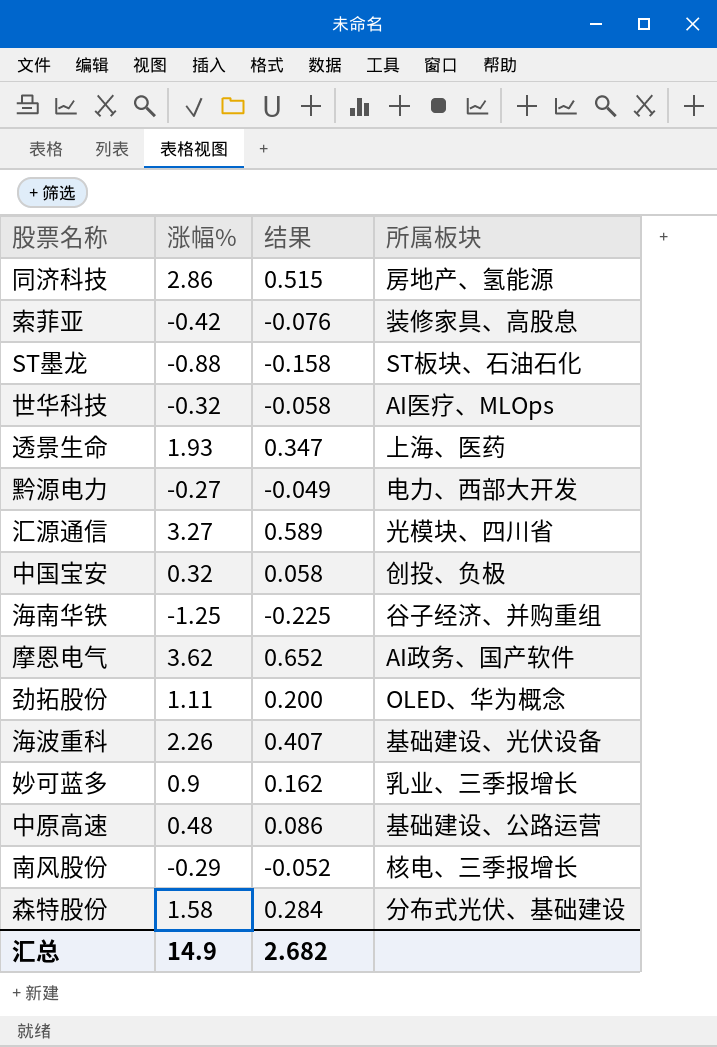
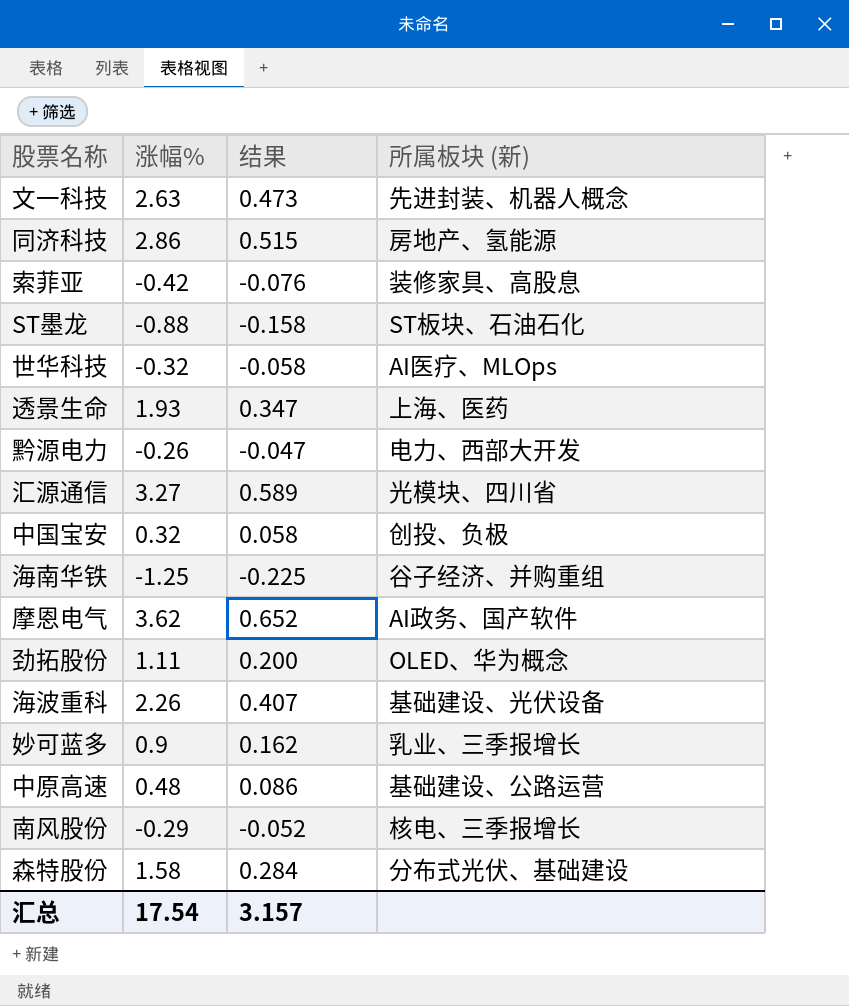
column name: 所属板块 -> 所属板块 (新)
row 文一科技: none -> 2.63 | 0.473 | 先进封装、机器人概念
黔源电力 | 涨幅%: -0.27 -> -0.26
黔源电力 | 结果: -0.049 -> -0.047
汇总 | 涨幅%: 14.9 -> 17.54
汇总 | 结果: 2.682 -> 3.157

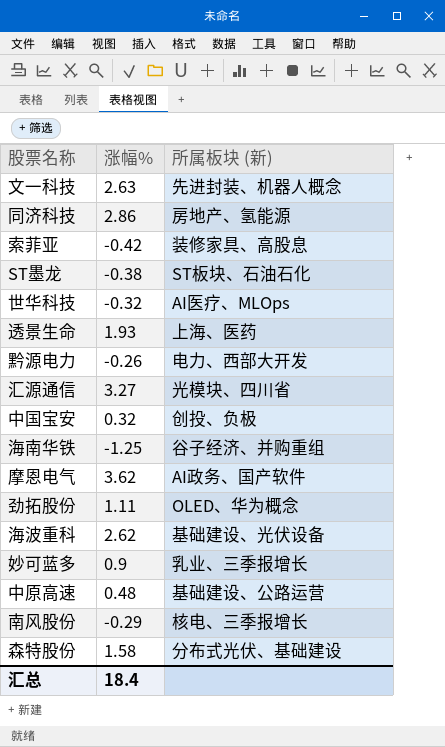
column 结果 | formula: [涨幅%] * 0.18 -> none
ST墨龙 | 涨幅%: -0.88 -> -0.38
海波重科 | 涨幅%: 2.26 -> 2.62
汇总 | 涨幅%: 17.54 -> 18.4

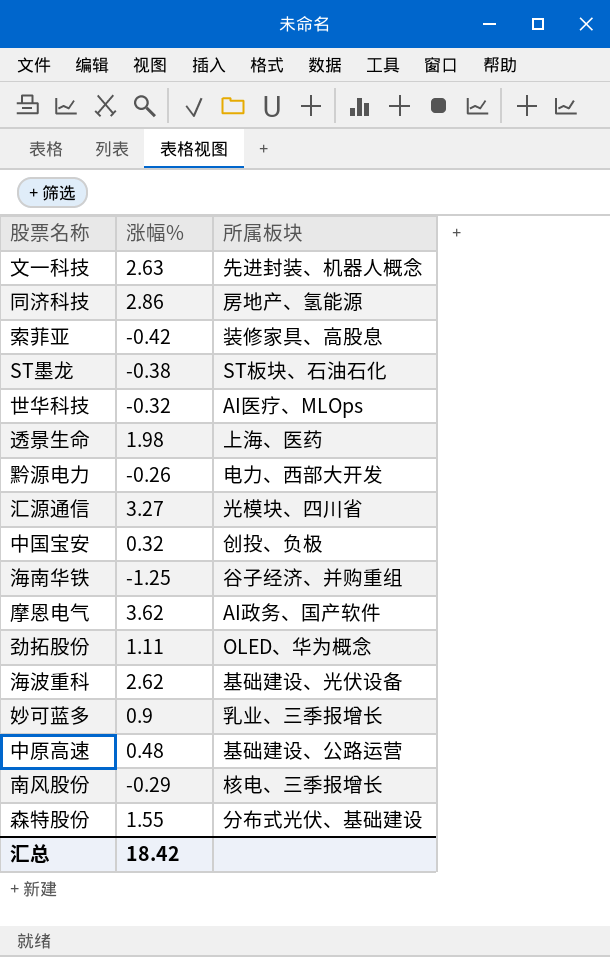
column name: 所属板块 (新) -> 所属板块
透景生命 | 涨幅%: 1.93 -> 1.98
森特股份 | 涨幅%: 1.58 -> 1.55
汇总 | 涨幅%: 18.4 -> 18.42

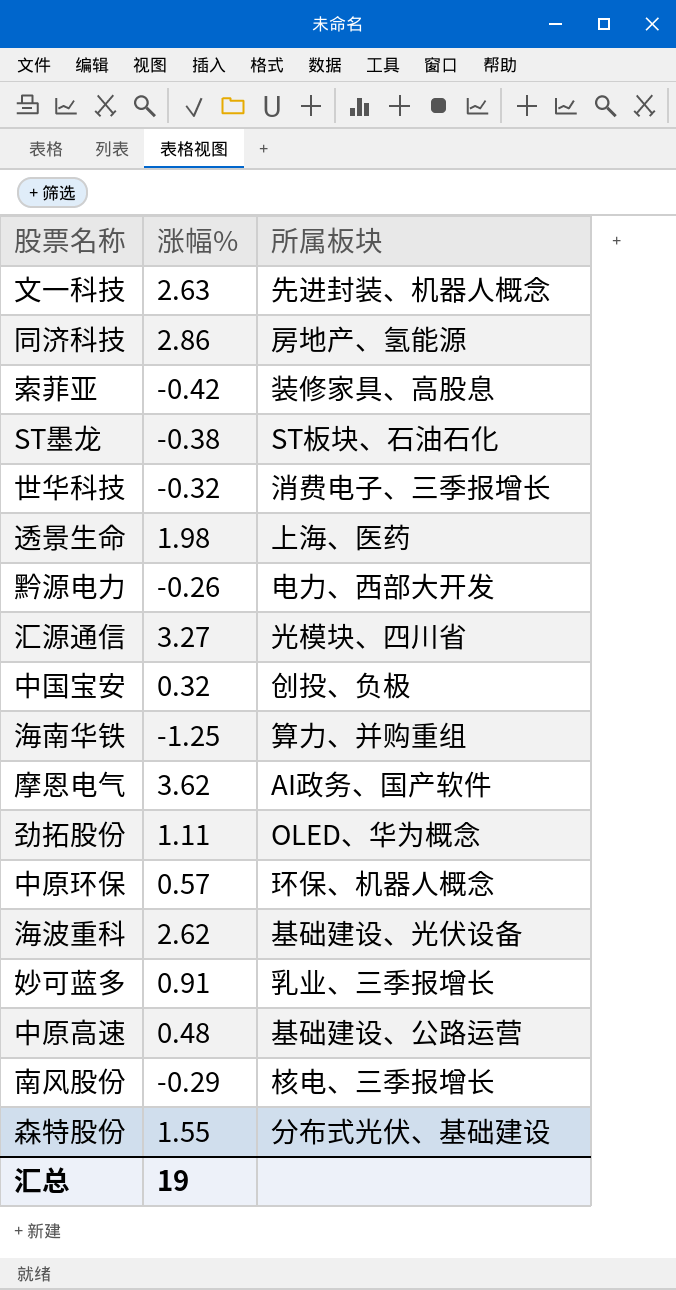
世华科技 | 所属板块: AI医疗、MLOps -> 消费电子、三季报增长
海南华铁 | 所属板块: 谷子经济、并购重组 -> 算力、并购重组
row 中原环保: none -> 0.57 | 环保、机器人概念
妙可蓝多 | 涨幅%: 0.9 -> 0.91
汇总 | 涨幅%: 18.42 -> 19

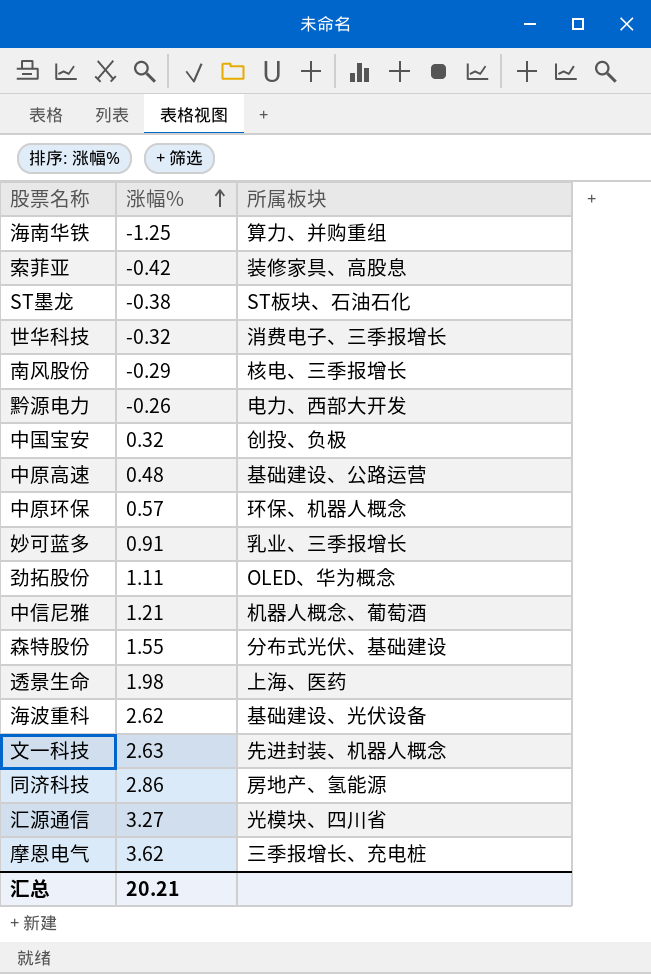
row order: none -> 涨幅% ascending
row 中信尼雅: none -> 1.21 | 机器人概念、葡萄酒
摩恩电气 | 所属板块: AI政务、国产软件 -> 三季报增长、充电桩
汇总 | 涨幅%: 19 -> 20.21

